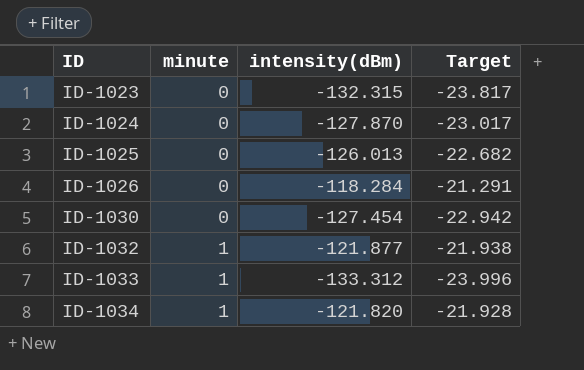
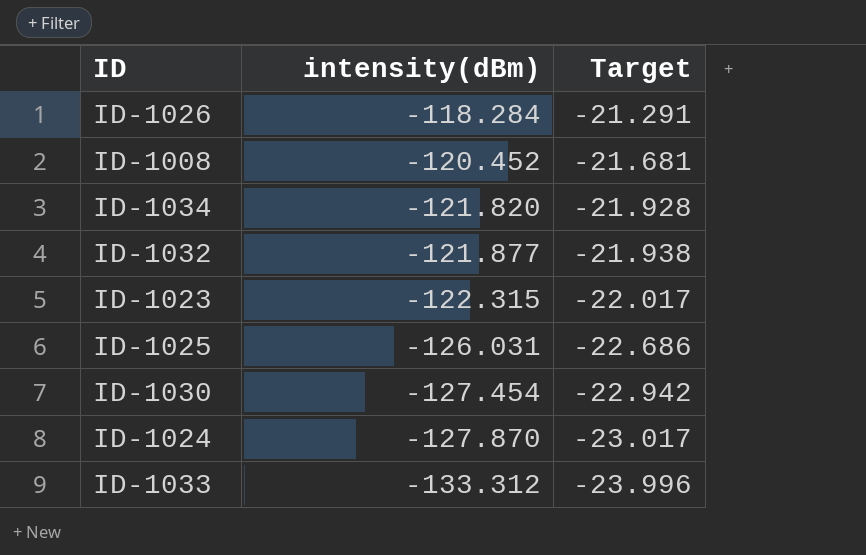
row order: ID ascending -> intensity(dBm) descending
column minute | position: 2 -> none
row ID-1008: none -> -120.452 | -21.681
ID-1023 | intensity(dBm): -132.315 -> -122.315
ID-1023 | Target: -23.817 -> -22.017
ID-1025 | intensity(dBm): -126.013 -> -126.031
ID-1025 | Target: -22.682 -> -22.686

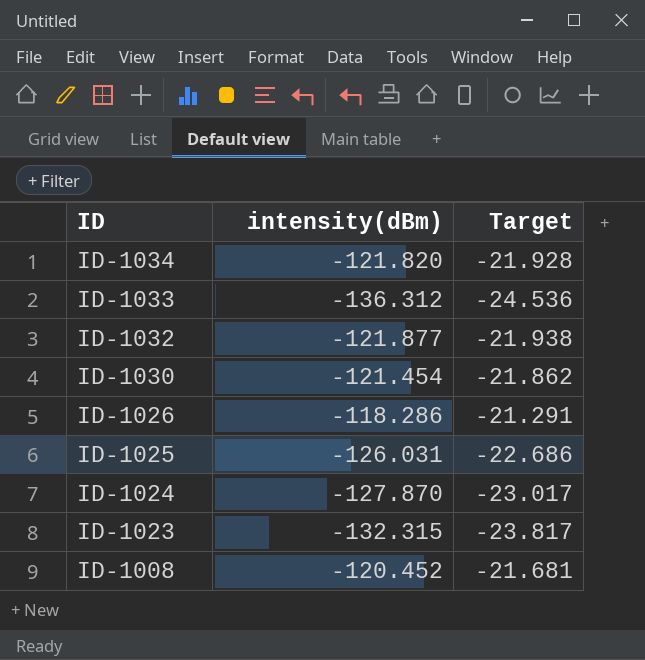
row order: intensity(dBm) descending -> ID descending
ID-1033 | intensity(dBm): -133.312 -> -136.312
ID-1033 | Target: -23.996 -> -24.536
ID-1030 | intensity(dBm): -127.454 -> -121.454
ID-1030 | Target: -22.942 -> -21.862
ID-1026 | intensity(dBm): -118.284 -> -118.286
ID-1023 | intensity(dBm): -122.315 -> -132.315
ID-1023 | Target: -22.017 -> -23.817

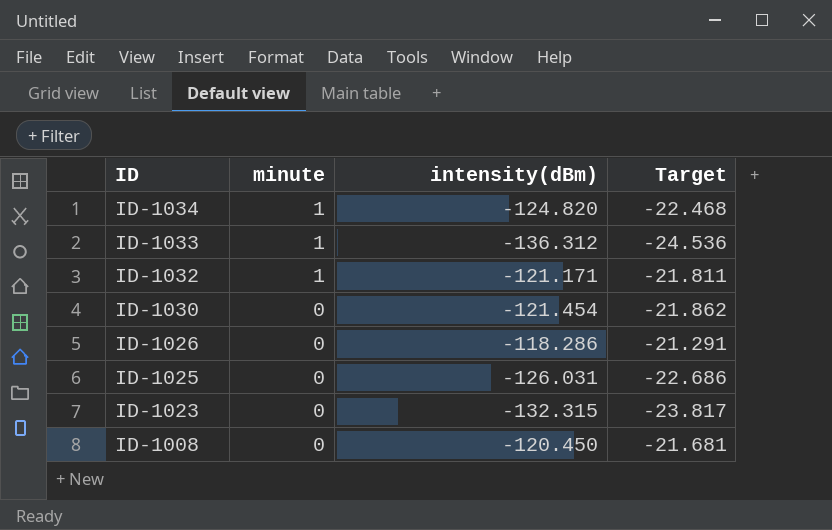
column minute | position: none -> 2
row ID-1024: -127.870 | -23.017 -> none
ID-1034 | intensity(dBm): -121.820 -> -124.820
ID-1034 | Target: -21.928 -> -22.468
ID-1032 | intensity(dBm): -121.877 -> -121.171
ID-1032 | Target: -21.938 -> -21.811
ID-1008 | intensity(dBm): -120.452 -> -120.450

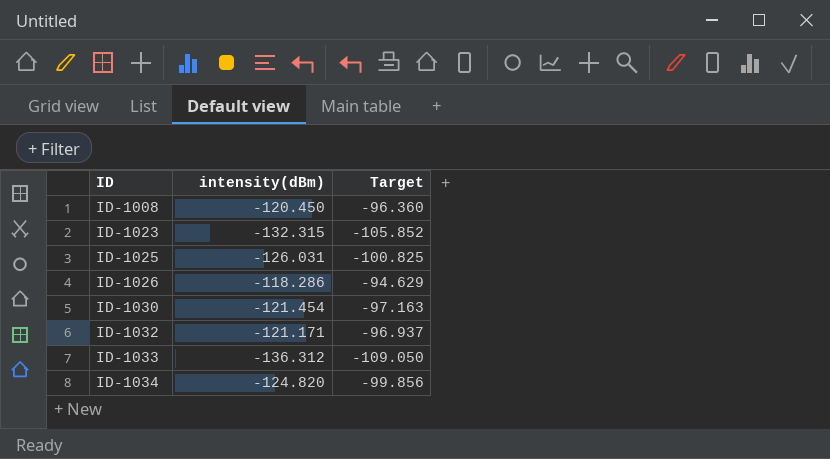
row order: ID descending -> ID ascending
column minute | position: 2 -> none
column Target | formula: [intensity(dBm)] * 0.18 -> [intensity(dBm)] * 0.8

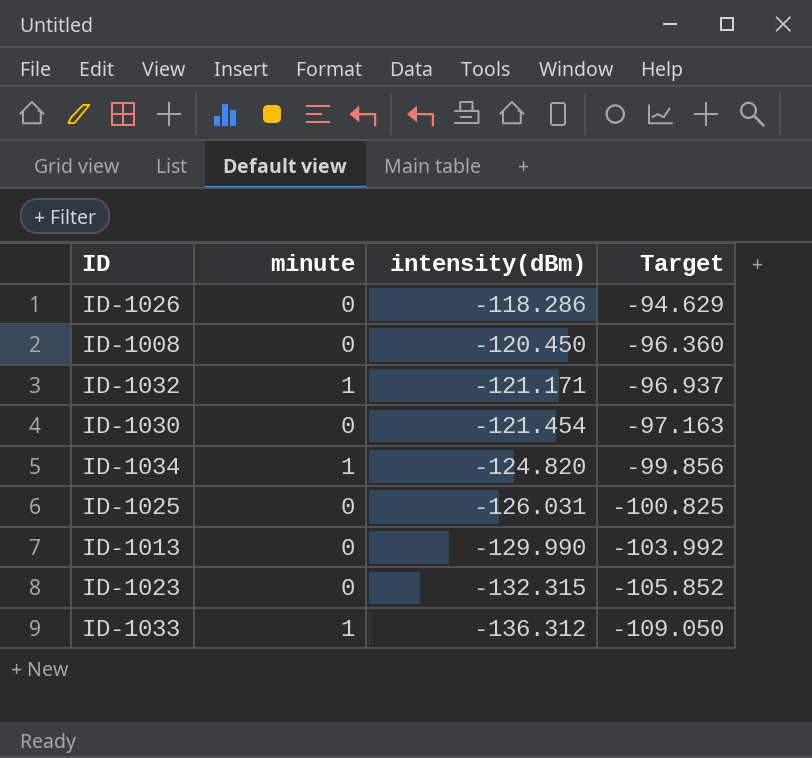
row order: ID ascending -> intensity(dBm) descending
column minute | position: none -> 2
row ID-1013: none -> 0 | -129.990 | -103.992

